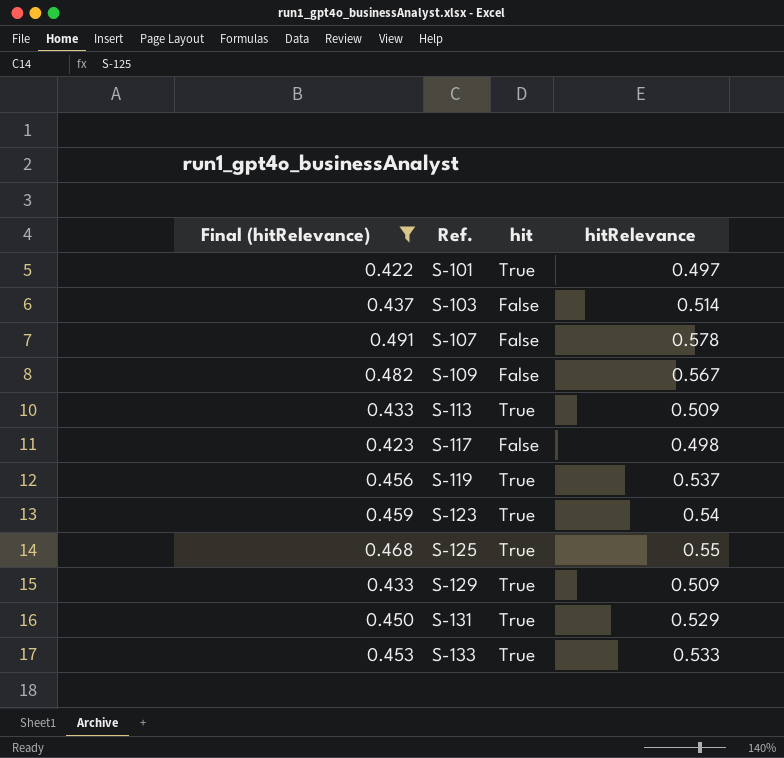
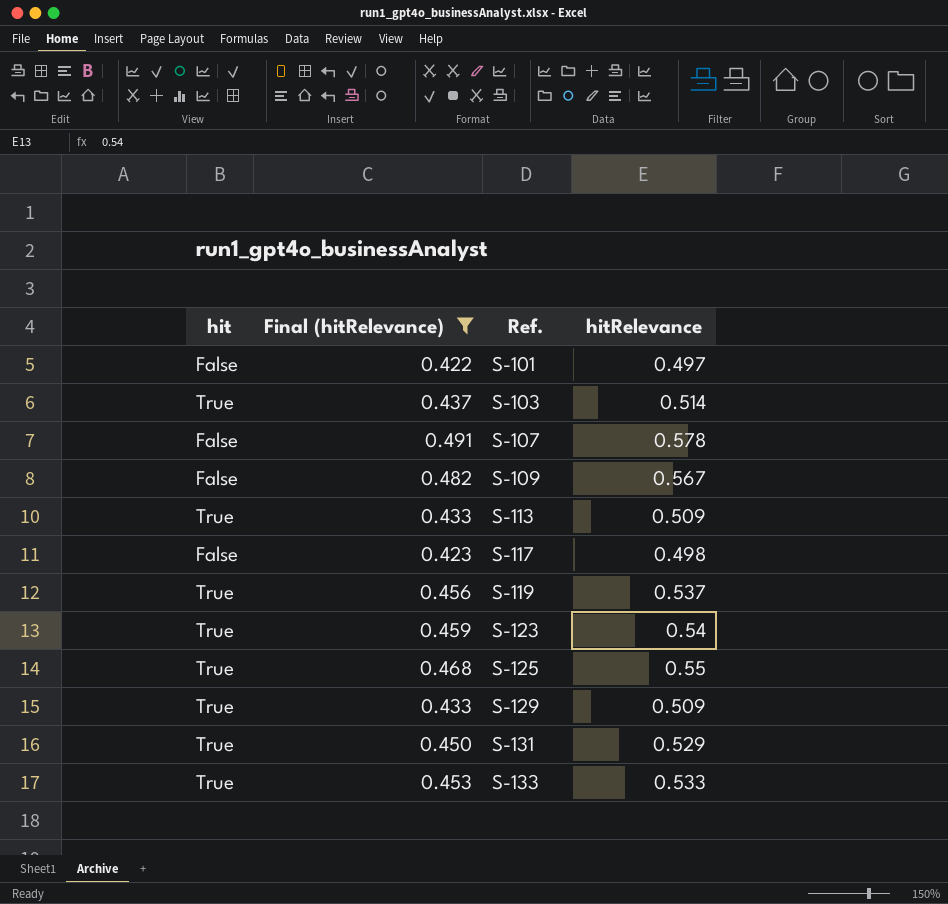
column hit | position: 3 -> 1
S-101 | hit: True -> False
S-103 | hit: False -> True

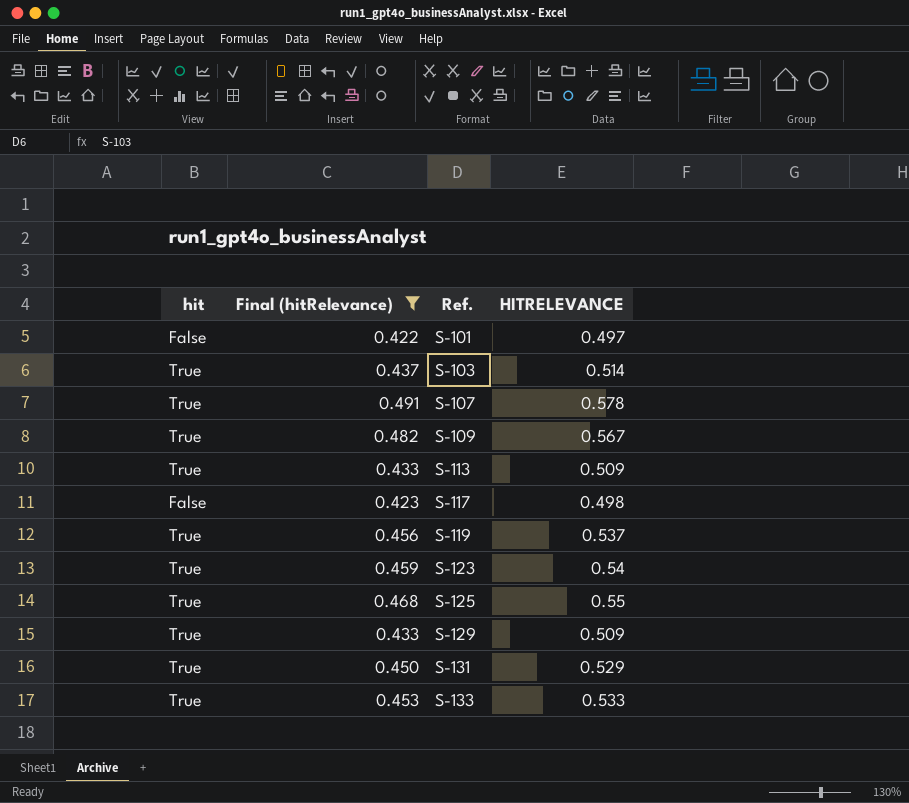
column name: hitRelevance -> HITRELEVANCE
S-107 | hit: False -> True
S-109 | hit: False -> True

